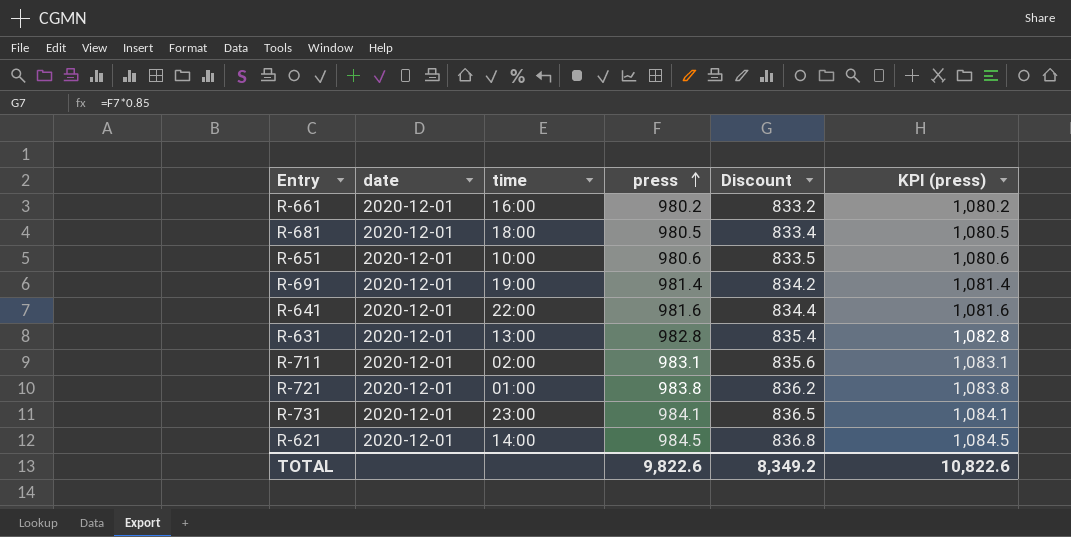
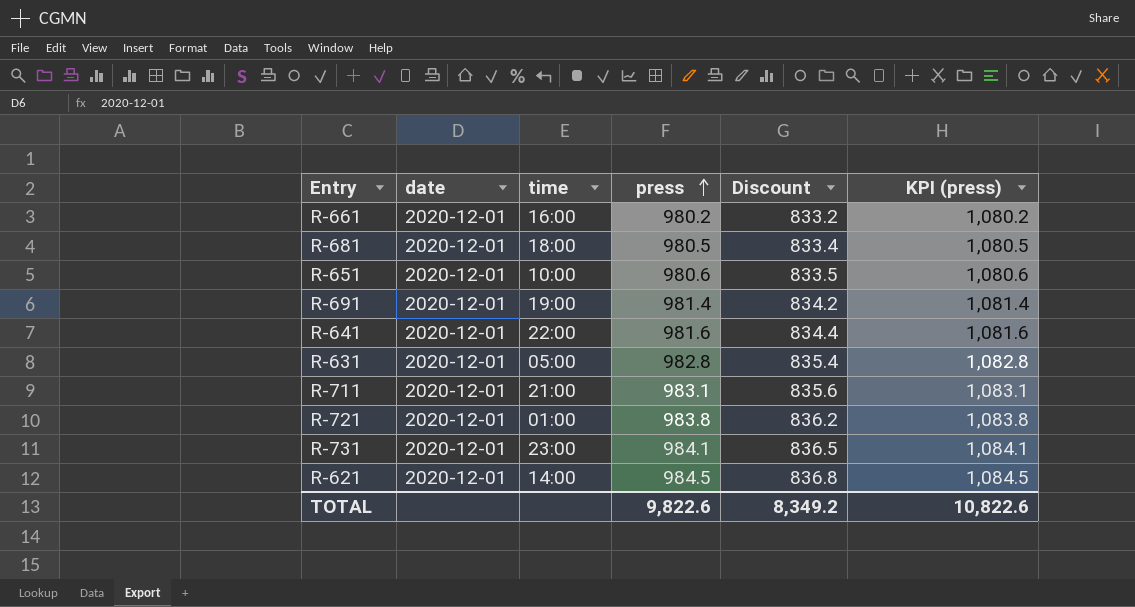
R-631 | time: 13:00 -> 05:00
R-711 | time: 02:00 -> 21:00

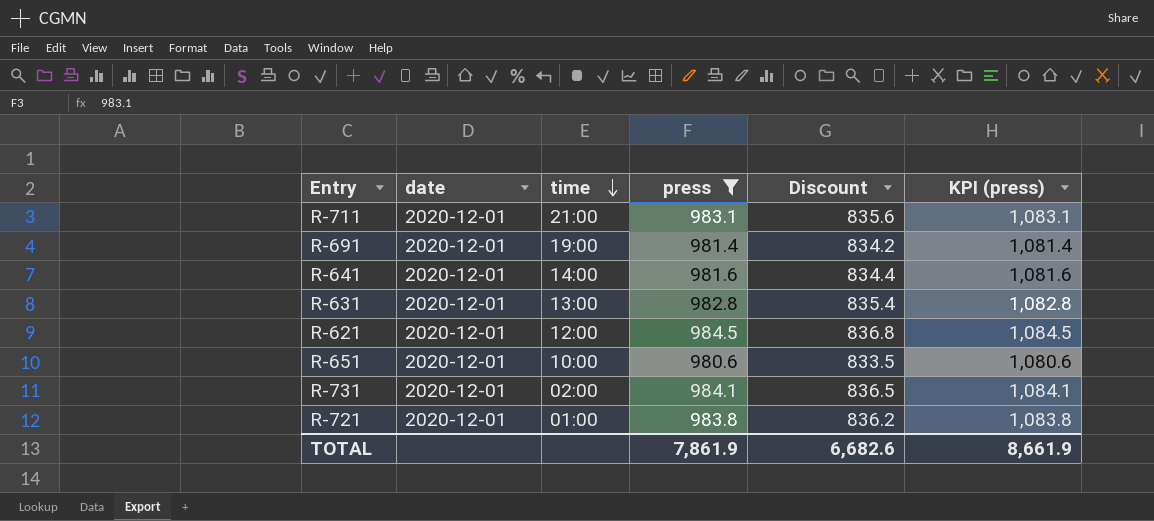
filter: none -> press >= 980.6
row order: press ascending -> time descending
R-641 | time: 22:00 -> 14:00
R-631 | time: 05:00 -> 13:00
R-621 | time: 14:00 -> 12:00
R-731 | time: 23:00 -> 02:00
TOTAL | press: 9,822.6 -> 7,861.9
TOTAL | Discount: 8,349.2 -> 6,682.6
TOTAL | KPI (press): 10,822.6 -> 8,661.9

